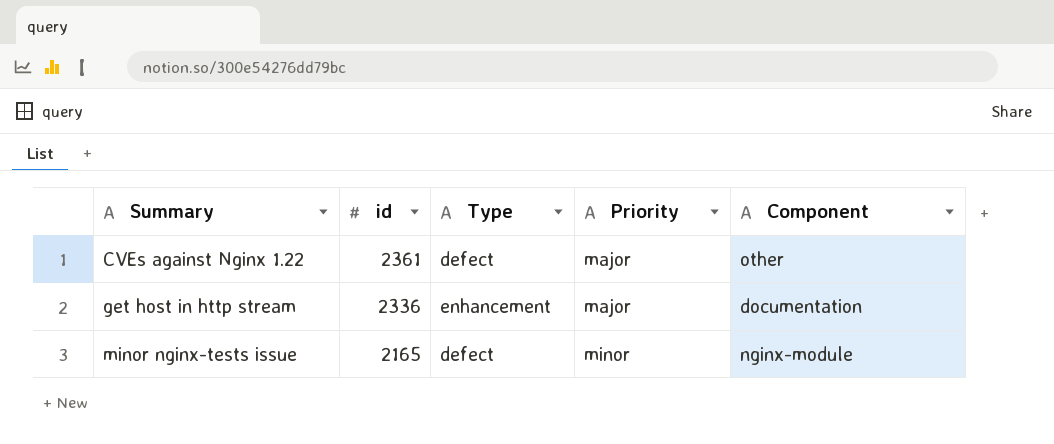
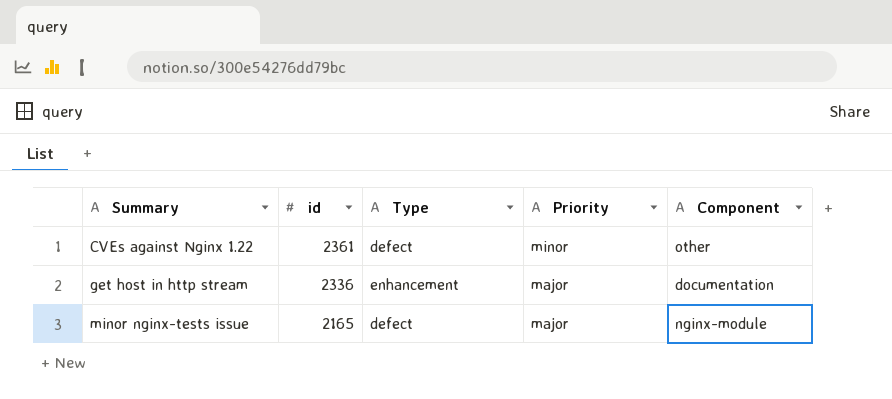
CVEs against Nginx 1.22 | Priority: major -> minor
minor nginx-tests issue | Priority: minor -> major

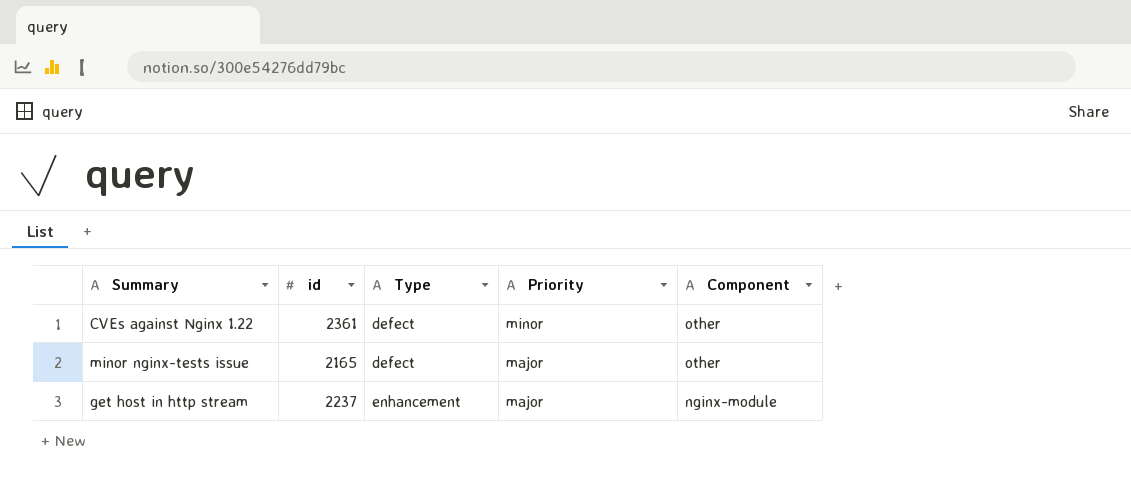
row order: Summary ascending -> Type ascending
minor nginx-tests issue | Component: nginx-module -> other
get host in http stream | id: 2336 -> 2237
get host in http stream | Component: documentation -> nginx-module

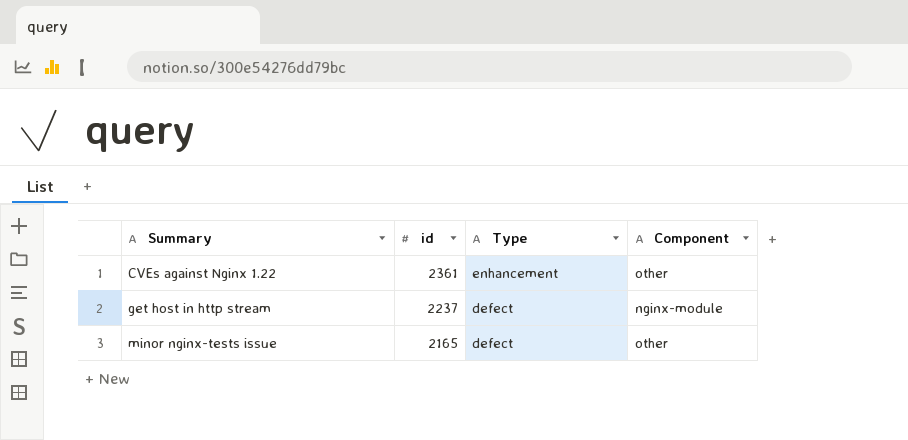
row order: Type ascending -> Summary ascending
column Priority | position: 4 -> none
CVEs against Nginx 1.22 | Type: defect -> enhancement
get host in http stream | Type: enhancement -> defect

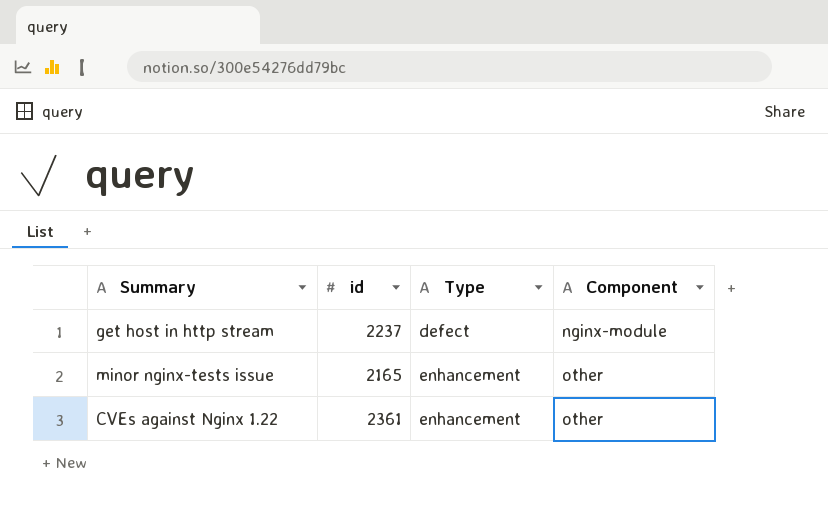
row order: Summary ascending -> Type ascending
minor nginx-tests issue | Type: defect -> enhancement

